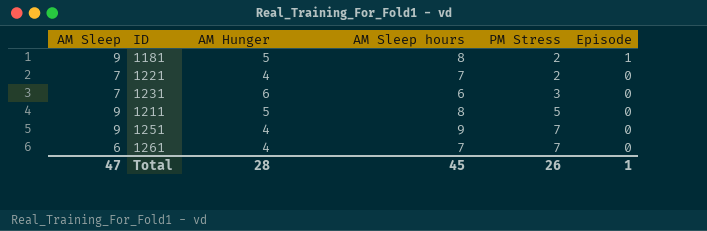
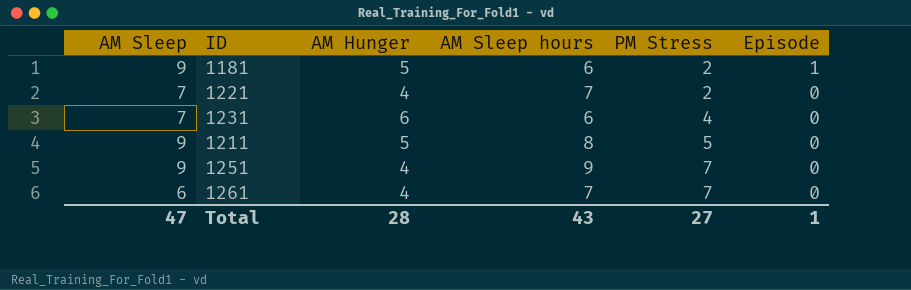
1181 | AM Sleep hours: 8 -> 6
1231 | PM Stress: 3 -> 4
Total | AM Sleep hours: 45 -> 43
Total | PM Stress: 26 -> 27

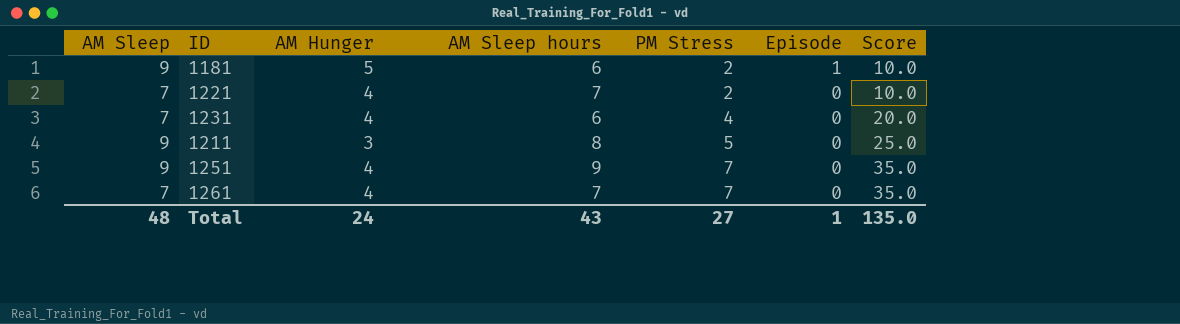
column Score | formula: none -> [PM Stress] * 5
1231 | AM Hunger: 6 -> 4
1211 | AM Hunger: 5 -> 3
1261 | AM Sleep: 6 -> 7
Total | AM Sleep: 47 -> 48
Total | AM Hunger: 28 -> 24

